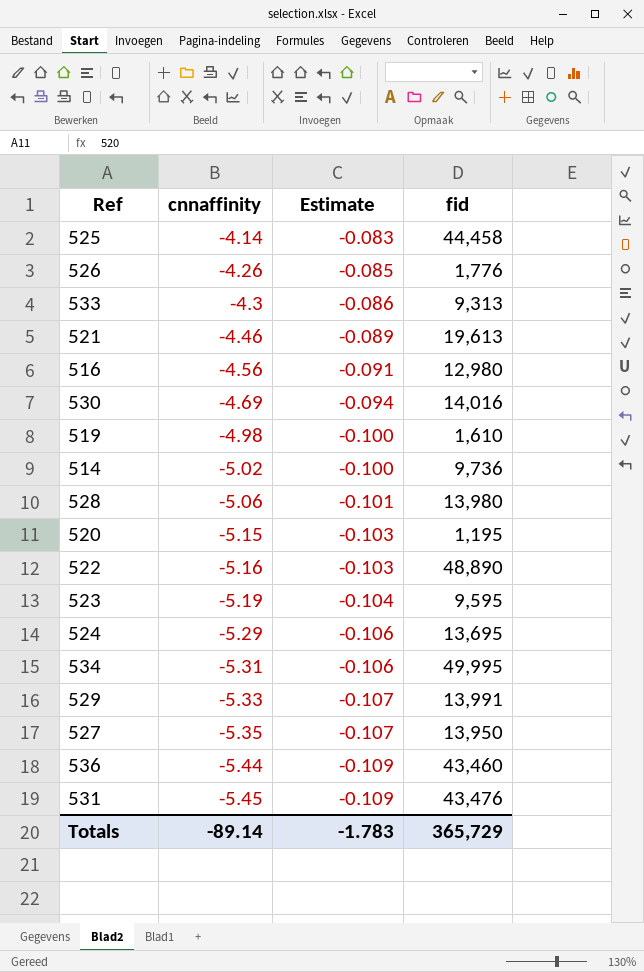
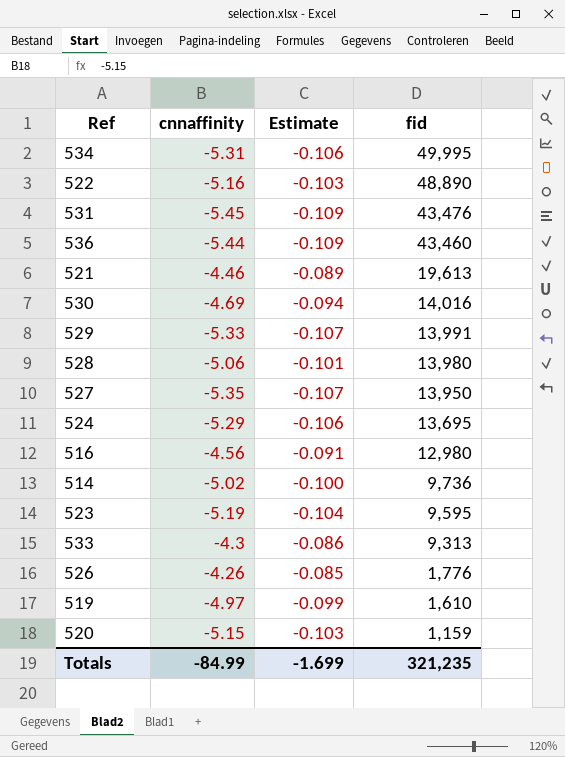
row order: cnnaffinity descending -> fid descending
row 525: -4.14 | -0.083 | 44,458 -> none
519 | cnnaffinity: -4.98 -> -4.97
519 | Estimate: -0.100 -> -0.099
520 | fid: 1,195 -> 1,159
Totals | cnnaffinity: -89.14 -> -84.99
Totals | Estimate: -1.783 -> -1.699
Totals | fid: 365,729 -> 321,235

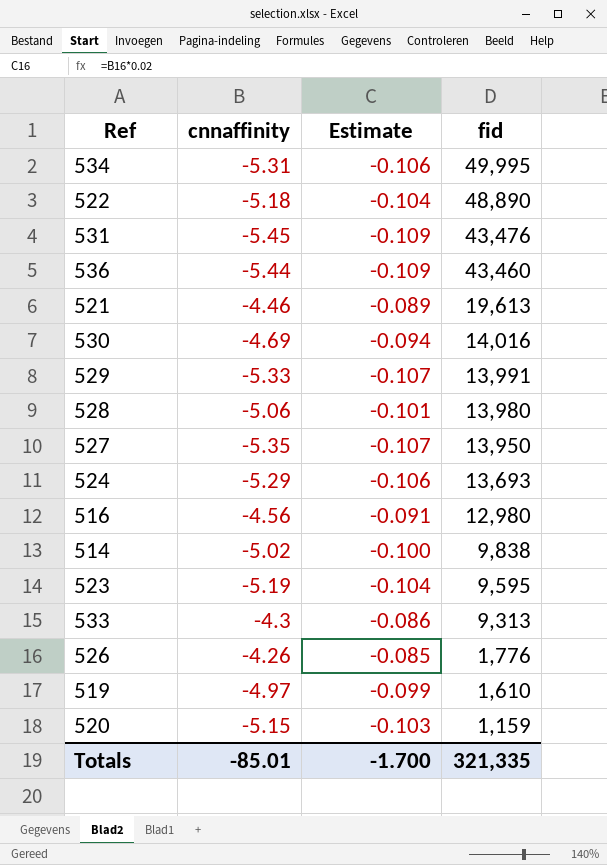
522 | cnnaffinity: -5.16 -> -5.18
522 | Estimate: -0.103 -> -0.104
524 | fid: 13,695 -> 13,693
514 | fid: 9,736 -> 9,838
Totals | cnnaffinity: -84.99 -> -85.01
Totals | Estimate: -1.699 -> -1.700
Totals | fid: 321,235 -> 321,335

